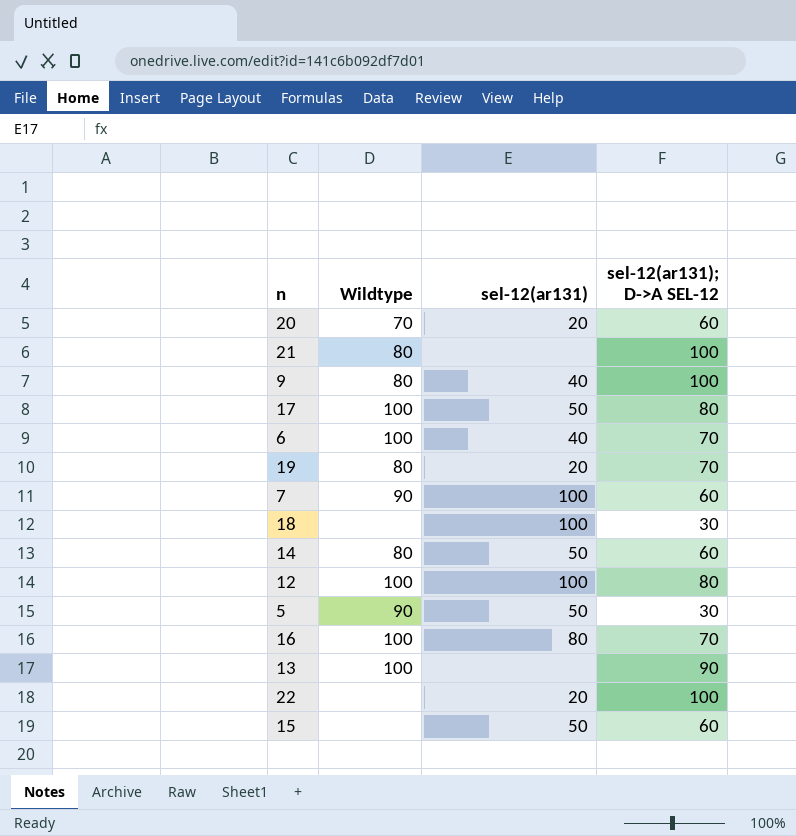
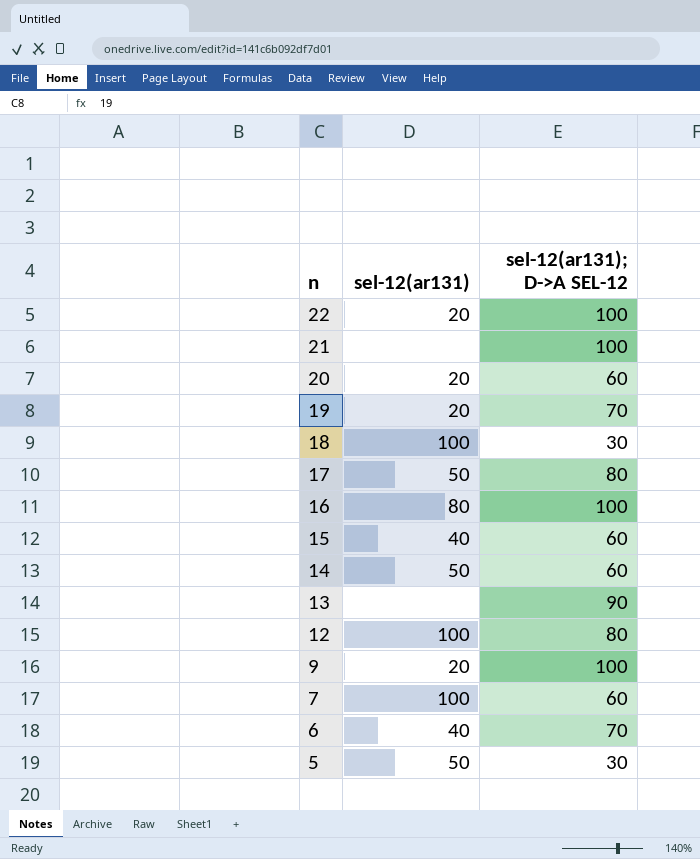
row order: none -> n descending
column Wildtype | position: 2 -> none
16 | sel-12(ar131); D->A SEL-12: 70 -> 100
15 | sel-12(ar131): 50 -> 40
9 | sel-12(ar131): 40 -> 20

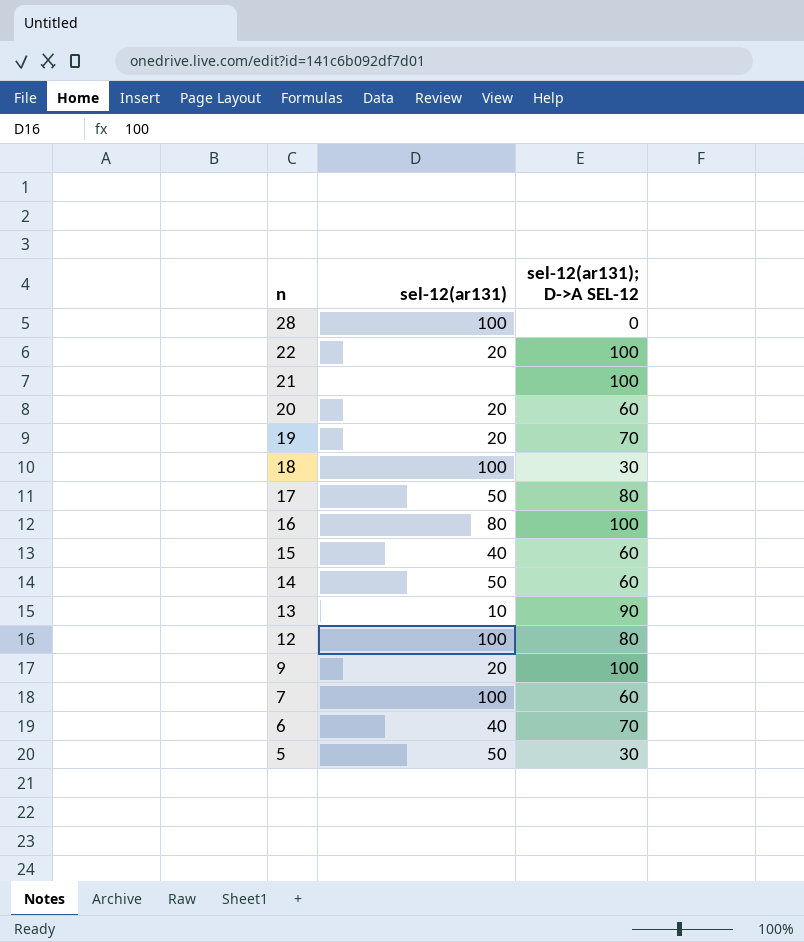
row 28: none -> 100 | 0
13 | sel-12(ar131): none -> 10

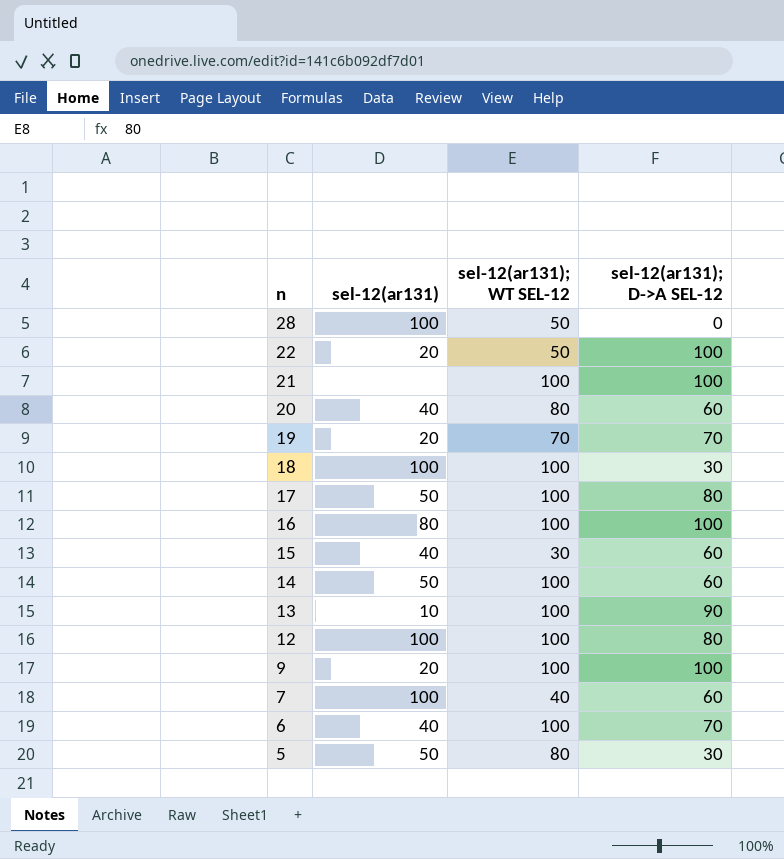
column sel-12(ar131); WT SEL-12 | position: none -> 3
20 | sel-12(ar131): 20 -> 40

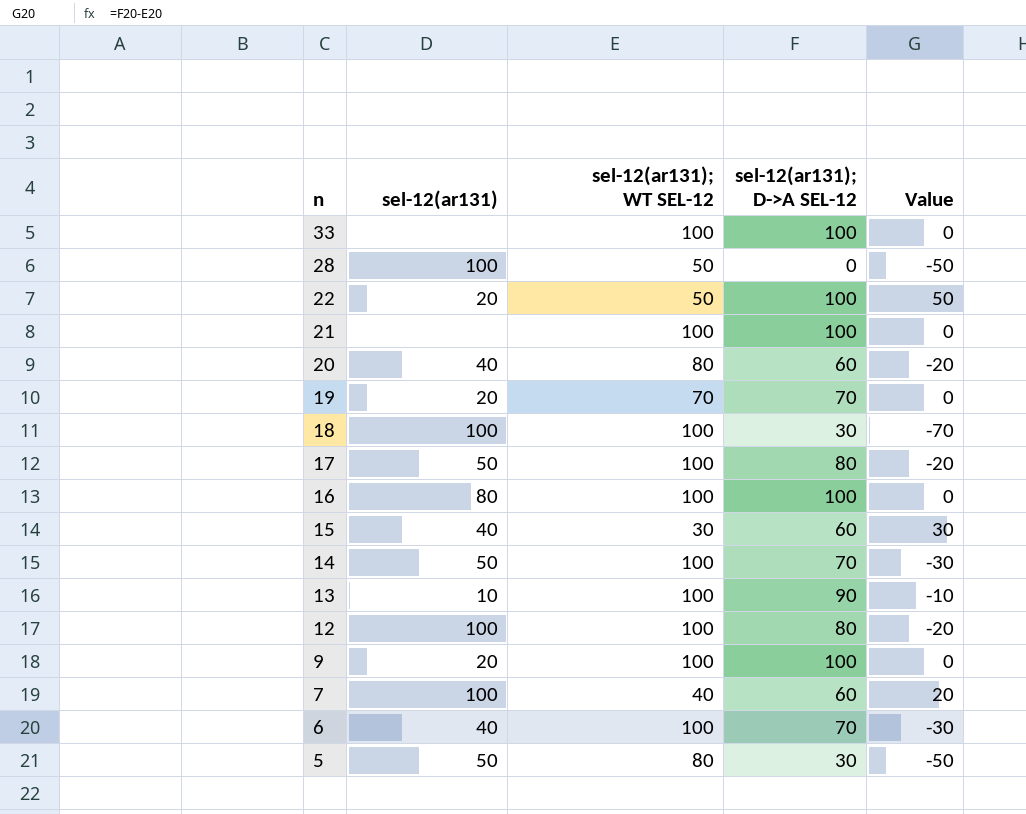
column Value | formula: none -> [sel-12(ar131); D->A SEL-12] - [sel-12(ar131); WT SEL-12]
row 33: none -> none | 100 | 100 | 0
14 | sel-12(ar131); D->A SEL-12: 60 -> 70

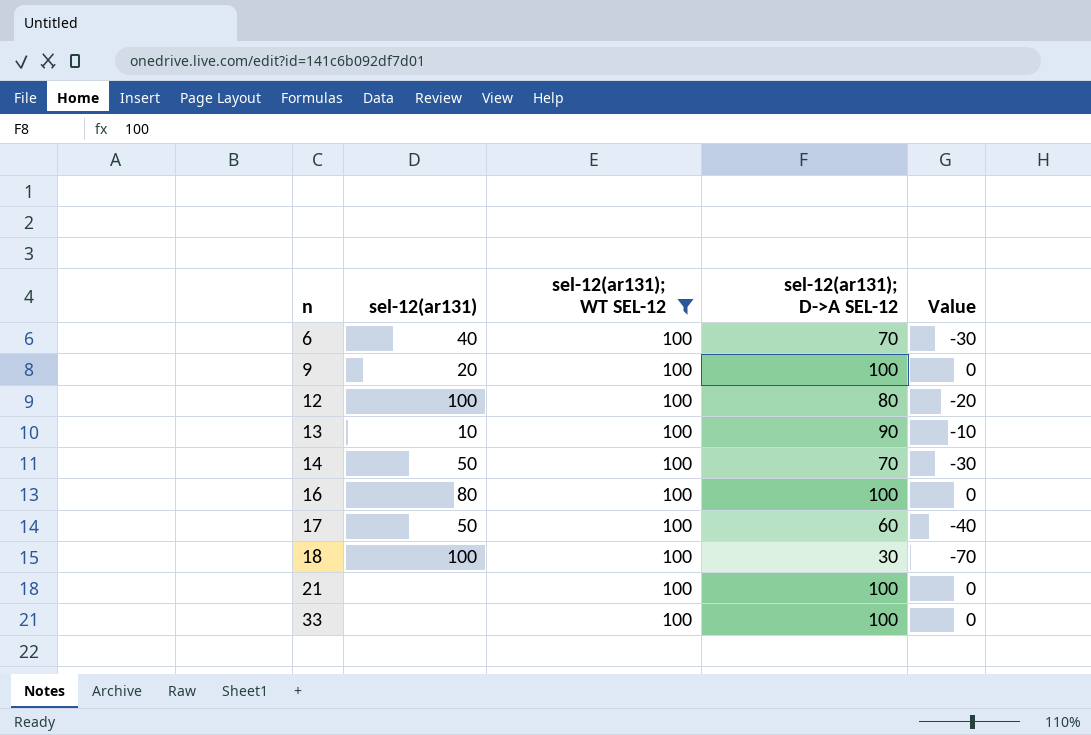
filter: none -> sel-12(ar131); WT SEL-12 = 100
row order: n descending -> n ascending
17 | sel-12(ar131); D->A SEL-12: 80 -> 60
17 | Value: -20 -> -40

